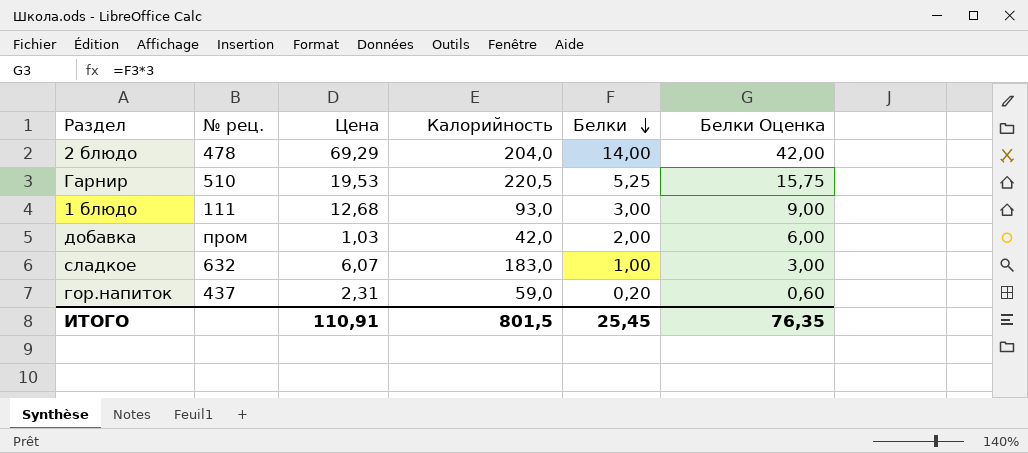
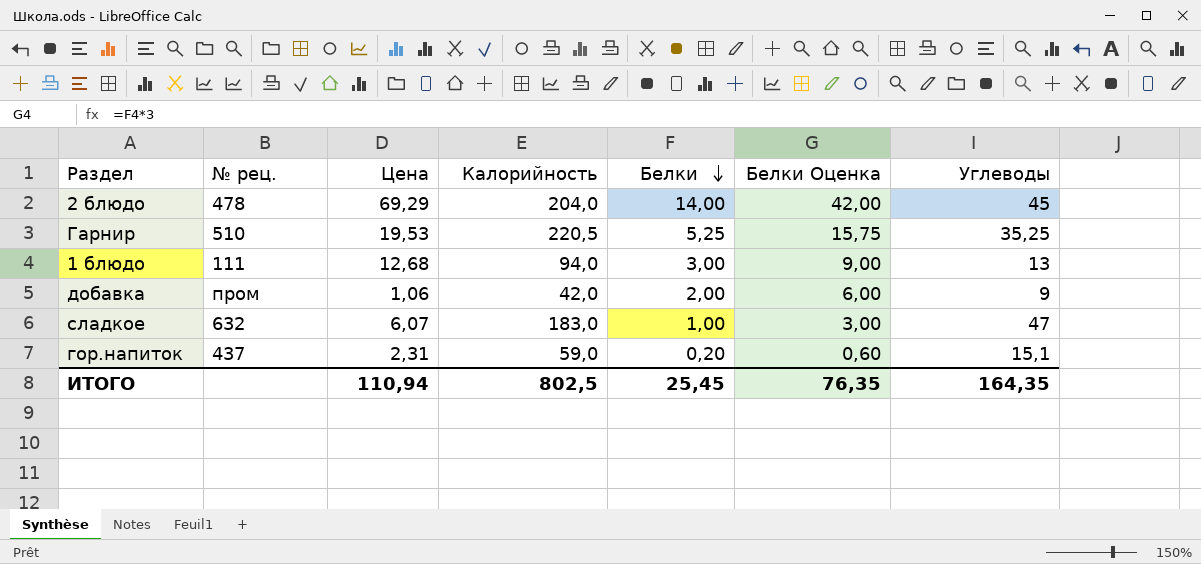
column Углеводы | position: none -> 7
1 блюдо | Калорийность: 93,0 -> 94,0
добавка | Цена: 1,03 -> 1,06
ИТОГО | Цена: 110,91 -> 110,94
ИТОГО | Калорийность: 801,5 -> 802,5

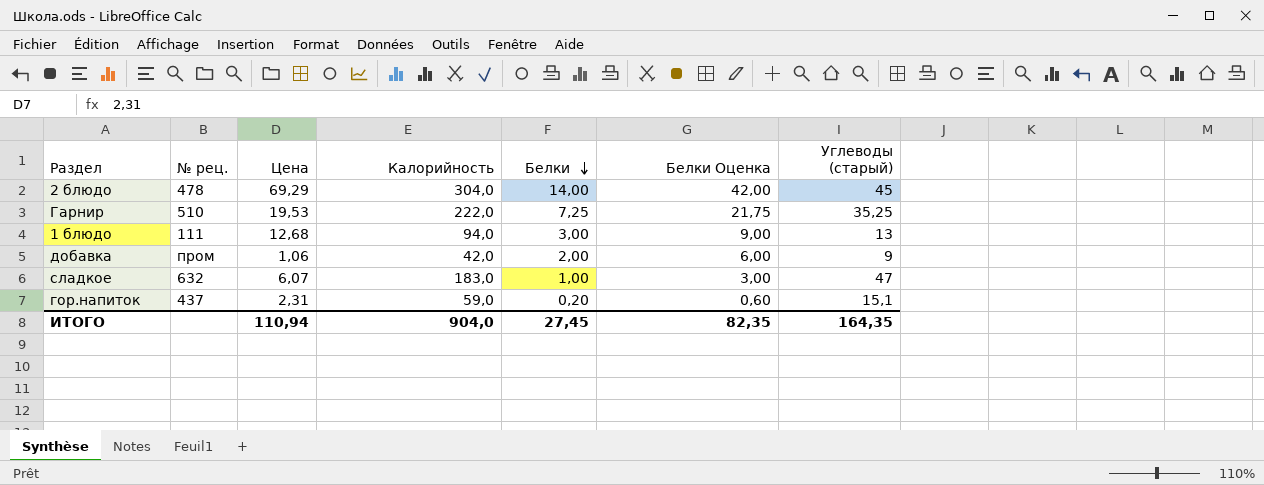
column name: Углеводы -> Углеводы (старый)
2 блюдо | Калорийность: 204,0 -> 304,0
Гарнир | Калорийность: 220,5 -> 222,0
Гарнир | Белки: 5,25 -> 7,25
Гарнир | Белки Оценка: 15,75 -> 21,75
ИТОГО | Калорийность: 802,5 -> 904,0
ИТОГО | Белки: 25,45 -> 27,45
ИТОГО | Белки Оценка: 76,35 -> 82,35

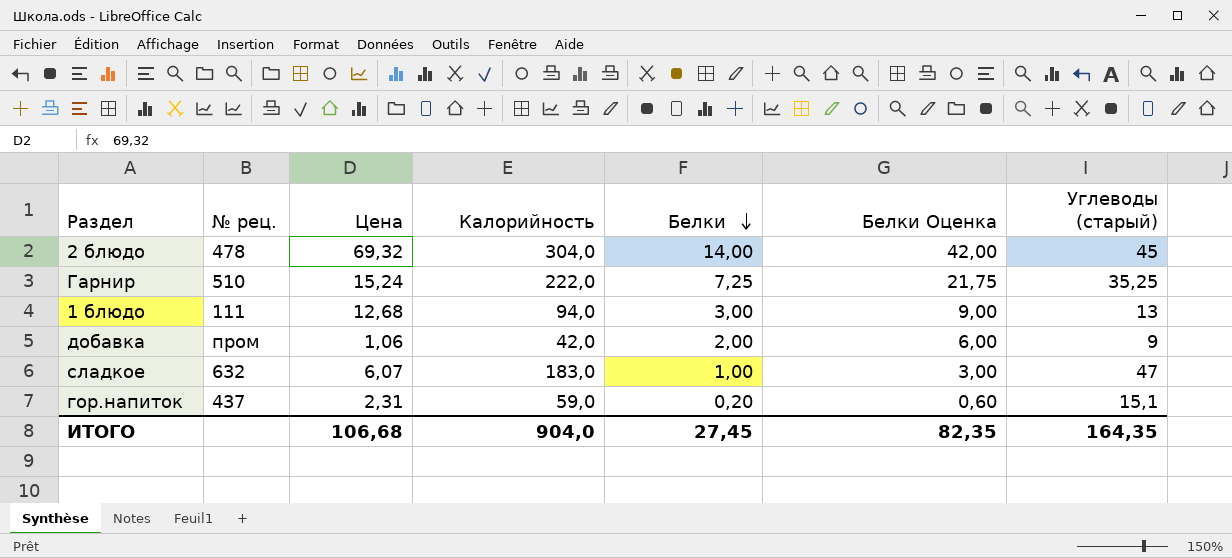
2 блюдо | Цена: 69,29 -> 69,32
Гарнир | Цена: 19,53 -> 15,24
ИТОГО | Цена: 110,94 -> 106,68

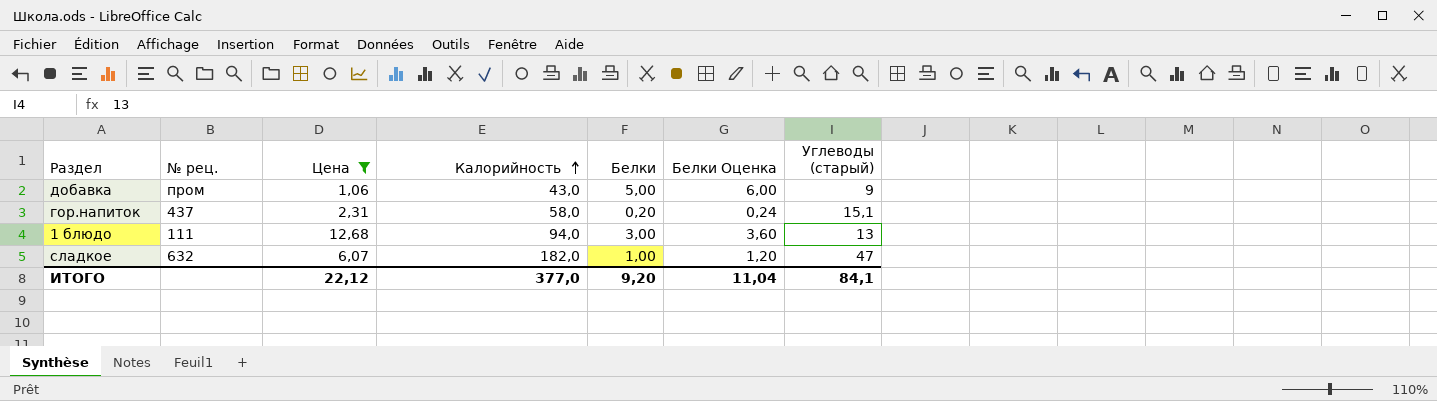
filter: none -> Цена <= 12,68
row order: Белки descending -> Калорийность ascending
column Белки Оценка | formula: [Белки] * 3 -> [Белки] * 1,2
добавка | Калорийность: 42,0 -> 43,0
добавка | Белки: 2,00 -> 5,00
гор.напиток | Калорийность: 59,0 -> 58,0
сладкое | Калорийность: 183,0 -> 182,0
ИТОГО | Цена: 106,68 -> 22,12
ИТОГО | Калорийность: 904,0 -> 377,0
ИТОГО | Белки: 27,45 -> 9,20
ИТОГО | Белки Оценка: 82,35 -> 11,04
ИТОГО | Углеводы (старый): 164,35 -> 84,1

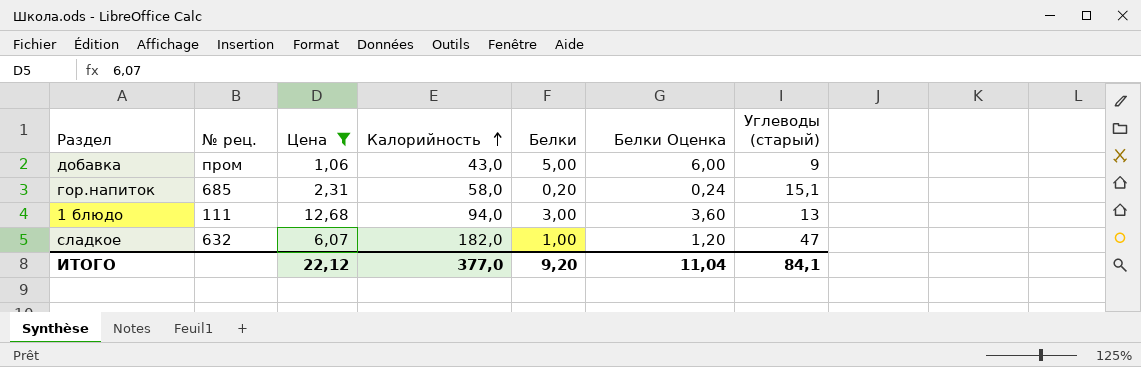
гор.напиток | № рец.: 437 -> 685

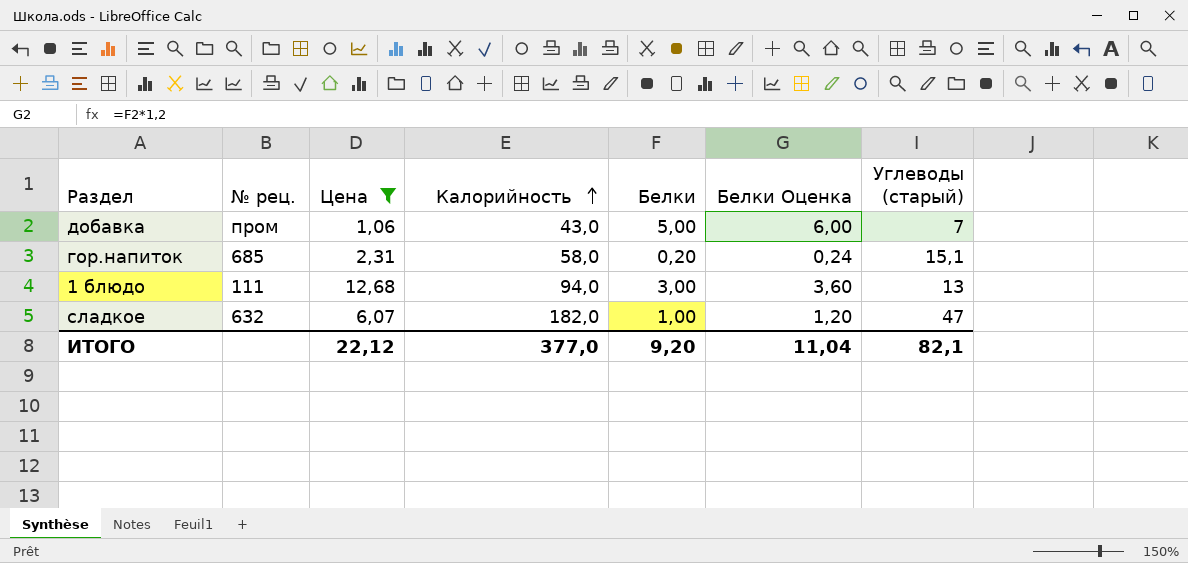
добавка | Углеводы (старый): 9 -> 7
ИТОГО | Углеводы (старый): 84,1 -> 82,1

